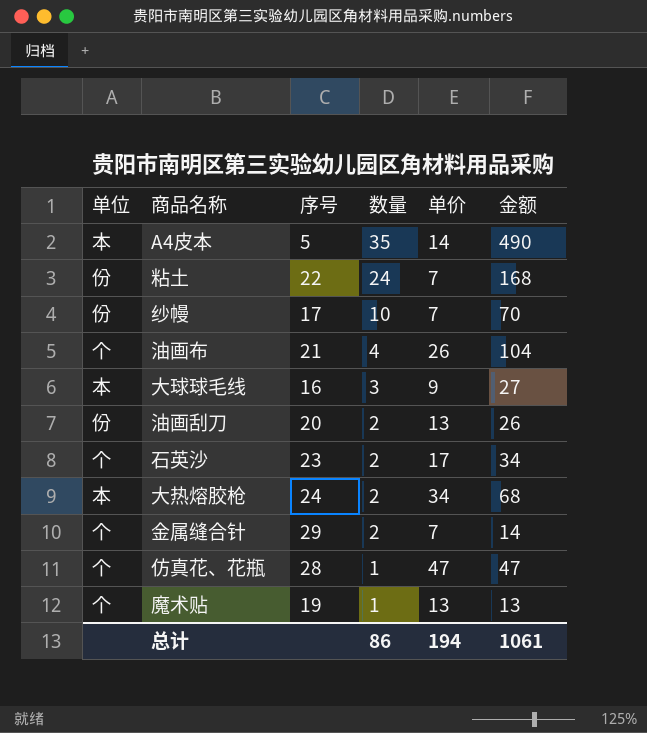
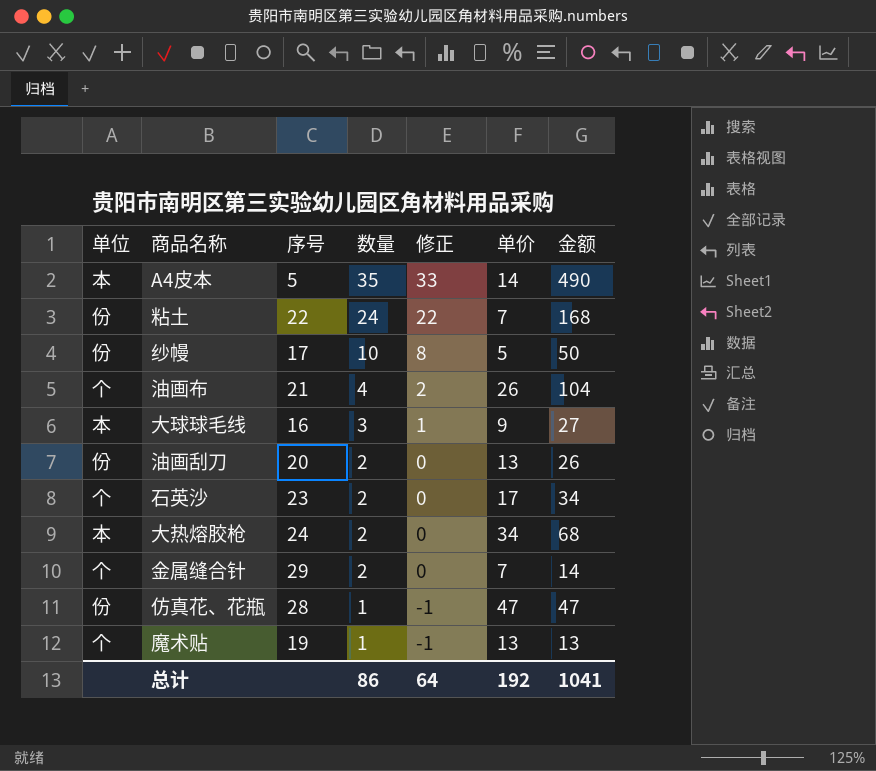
column 修正 | formula: none -> [数量] - 2
纱幔 | 单价: 7 -> 5
纱幔 | 金额: 70 -> 50
仿真花、花瓶 | 单位: 个 -> 份
总计 | 单价: 194 -> 192
总计 | 金额: 1061 -> 1041

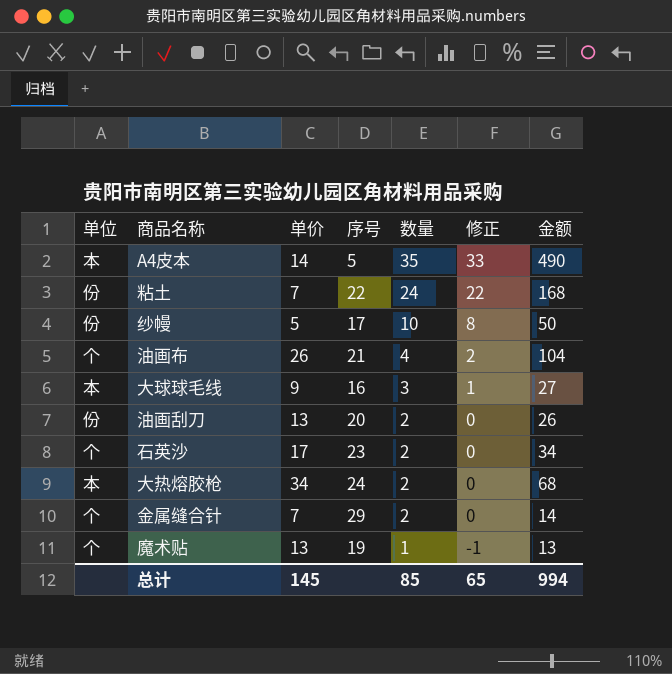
column 单价 | position: 6 -> 3
row 仿真花、花瓶: 份 | 28 | 1 | -1 | 47 | 47 -> none
总计 | 单价: 192 -> 145
总计 | 数量: 86 -> 85
总计 | 修正: 64 -> 65
总计 | 金额: 1041 -> 994

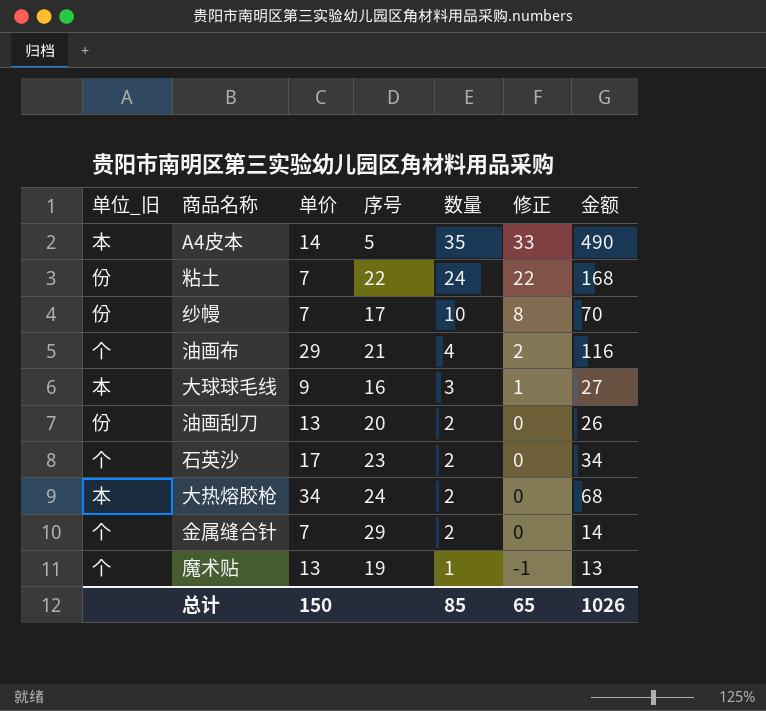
column name: 单位 -> 单位_旧
纱幔 | 单价: 5 -> 7
纱幔 | 金额: 50 -> 70
油画布 | 单价: 26 -> 29
油画布 | 金额: 104 -> 116
总计 | 单价: 145 -> 150
总计 | 金额: 994 -> 1026

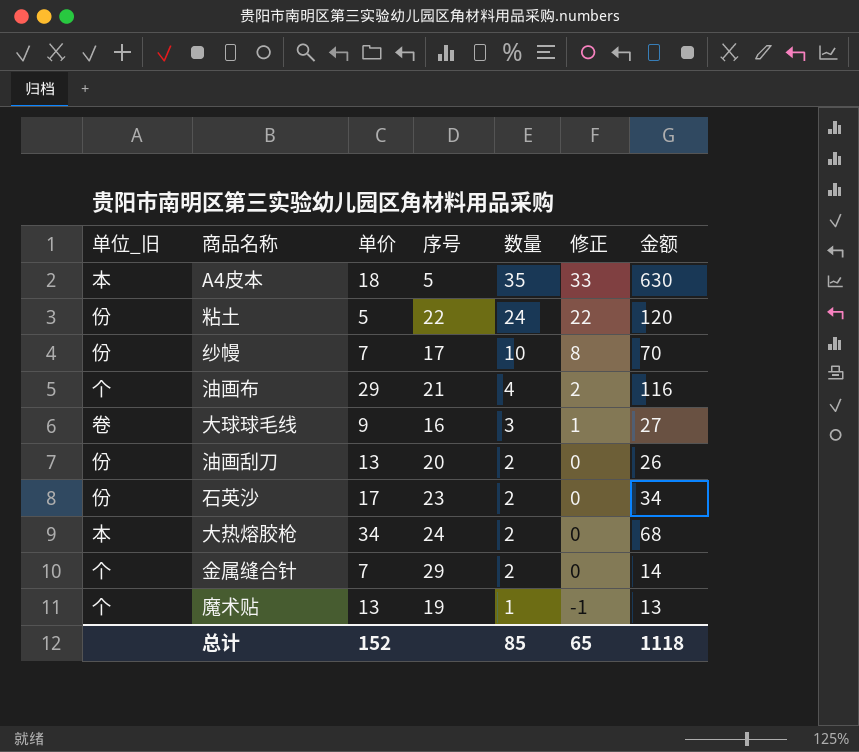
A4皮本 | 单价: 14 -> 18
A4皮本 | 金额: 490 -> 630
粘土 | 单价: 7 -> 5
粘土 | 金额: 168 -> 120
大球球毛线 | 单位_旧: 本 -> 卷
石英沙 | 单位_旧: 个 -> 份
总计 | 单价: 150 -> 152
总计 | 金额: 1026 -> 1118

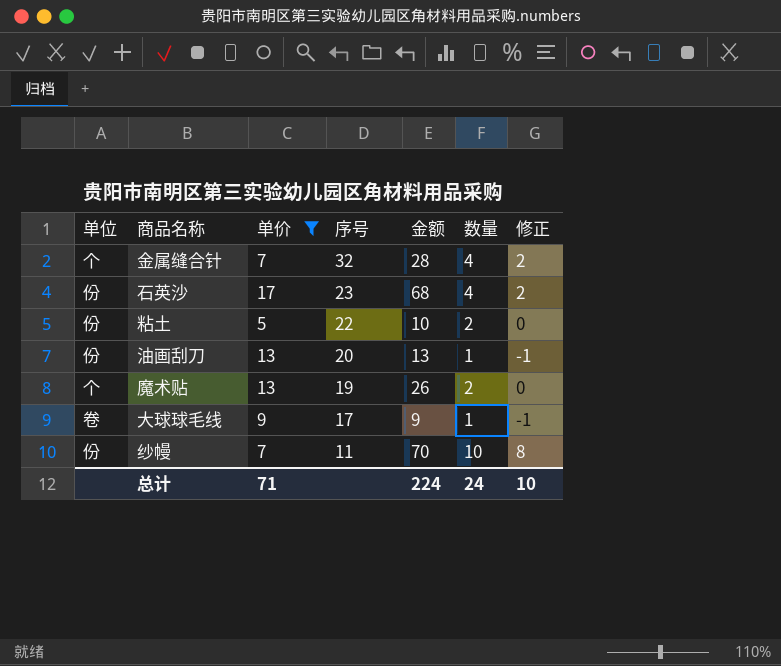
filter: none -> 单价 <= 17
row order: 数量 descending -> 序号 descending
column name: 单位_旧 -> 单位
column 金额 | position: 7 -> 5
金属缝合针 | 序号: 29 -> 32
金属缝合针 | 金额: 14 -> 28
金属缝合针 | 数量: 2 -> 4
金属缝合针 | 修正: 0 -> 2
石英沙 | 金额: 34 -> 68
石英沙 | 数量: 2 -> 4
石英沙 | 修正: 0 -> 2
粘土 | 金额: 120 -> 10
粘土 | 数量: 24 -> 2
粘土 | 修正: 22 -> 0
油画刮刀 | 金额: 26 -> 13
油画刮刀 | 数量: 2 -> 1
油画刮刀 | 修正: 0 -> -1
魔术贴 | 金额: 13 -> 26
魔术贴 | 数量: 1 -> 2
魔术贴 | 修正: -1 -> 0
大球球毛线 | 序号: 16 -> 17
大球球毛线 | 金额: 27 -> 9
大球球毛线 | 数量: 3 -> 1
大球球毛线 | 修正: 1 -> -1
纱幔 | 序号: 17 -> 11
总计 | 单价: 152 -> 71
总计 | 金额: 1118 -> 224
总计 | 数量: 85 -> 24
总计 | 修正: 65 -> 10

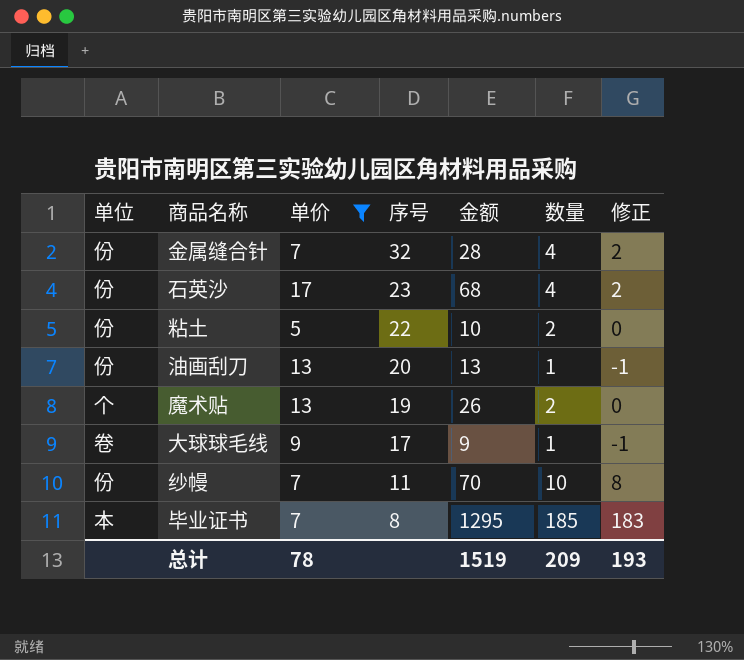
金属缝合针 | 单位: 个 -> 份
row 毕业证书: none -> 本 | 7 | 8 | 1295 | 185 | 183
总计 | 单价: 71 -> 78
总计 | 金额: 224 -> 1519
总计 | 数量: 24 -> 209
总计 | 修正: 10 -> 193

